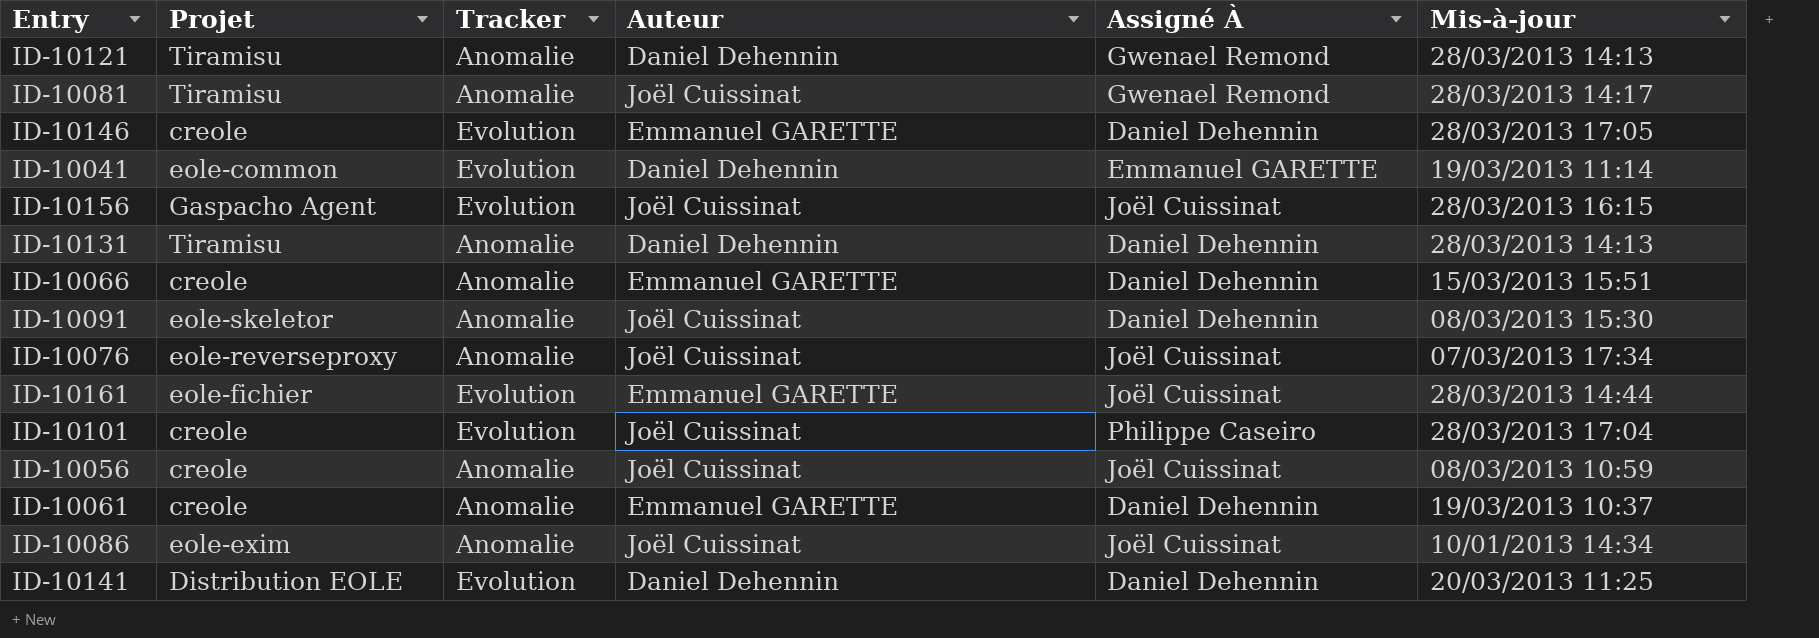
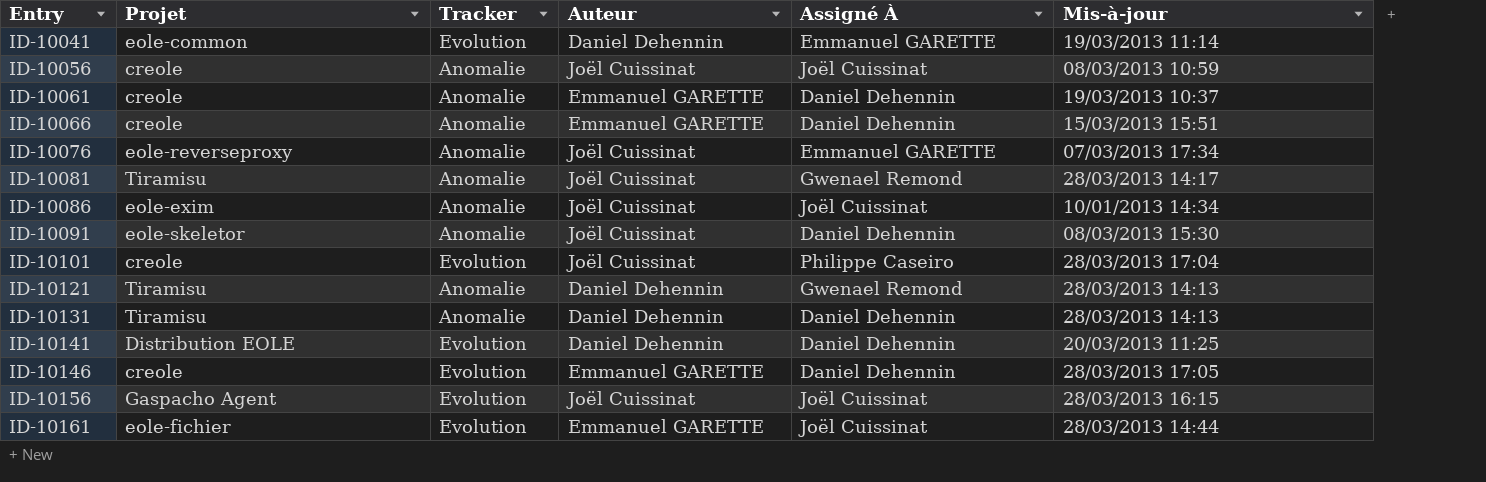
row order: none -> Entry ascending
ID-10076 | Assigné À: Joël Cuissinat -> Emmanuel GARETTE

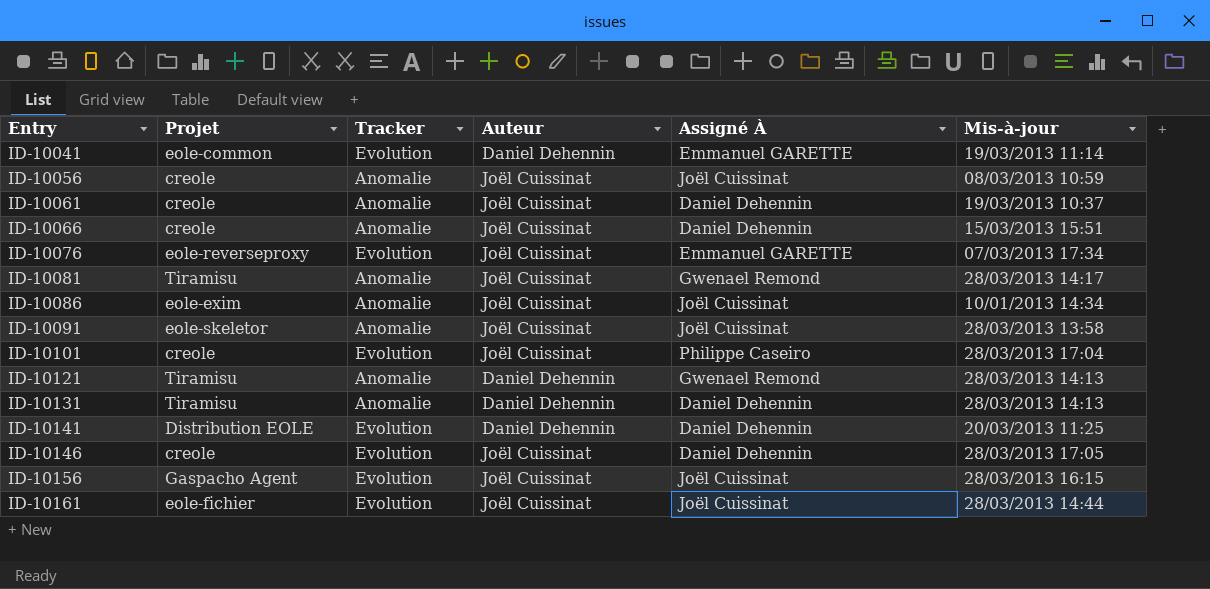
ID-10061 | Auteur: Emmanuel GARETTE -> Joël Cuissinat
ID-10066 | Auteur: Emmanuel GARETTE -> Joël Cuissinat
ID-10076 | Tracker: Anomalie -> Evolution
ID-10091 | Assigné À: Daniel Dehennin -> Joël Cuissinat
ID-10091 | Mis-à-jour: 08/03/2013 15:30 -> 28/03/2013 13:58
ID-10146 | Auteur: Emmanuel GARETTE -> Joël Cuissinat
ID-10161 | Auteur: Emmanuel GARETTE -> Joël Cuissinat

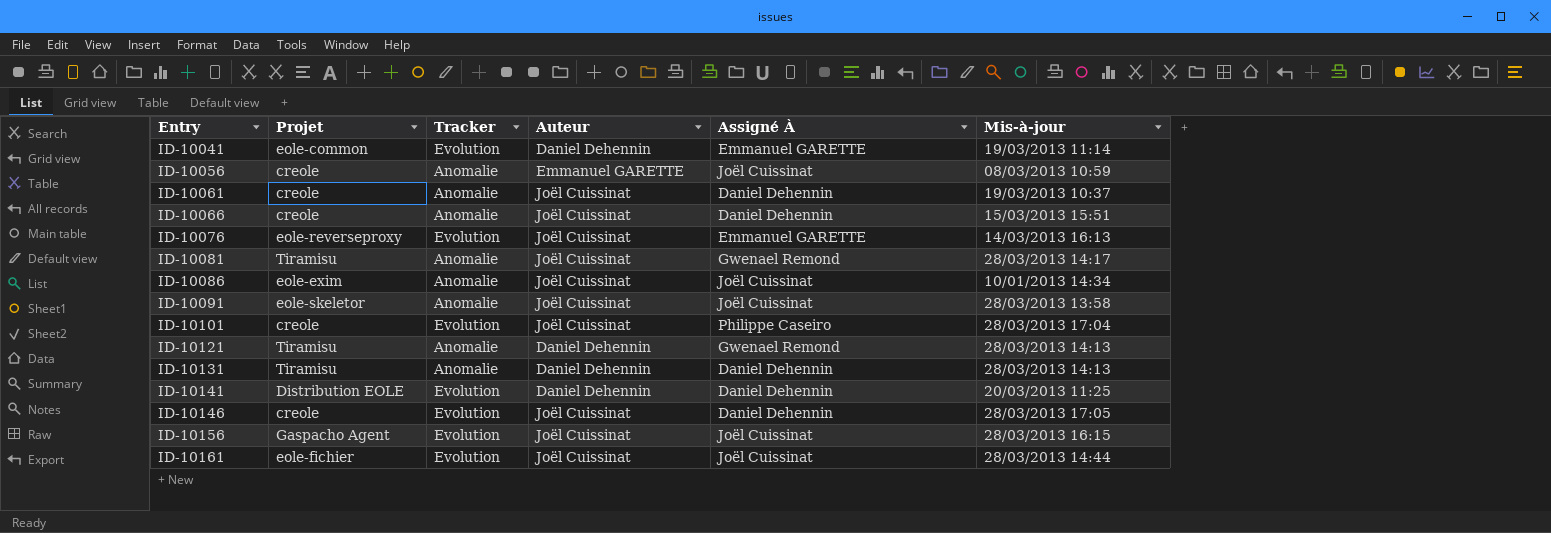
ID-10056 | Auteur: Joël Cuissinat -> Emmanuel GARETTE
ID-10076 | Mis-à-jour: 07/03/2013 17:34 -> 14/03/2013 16:13

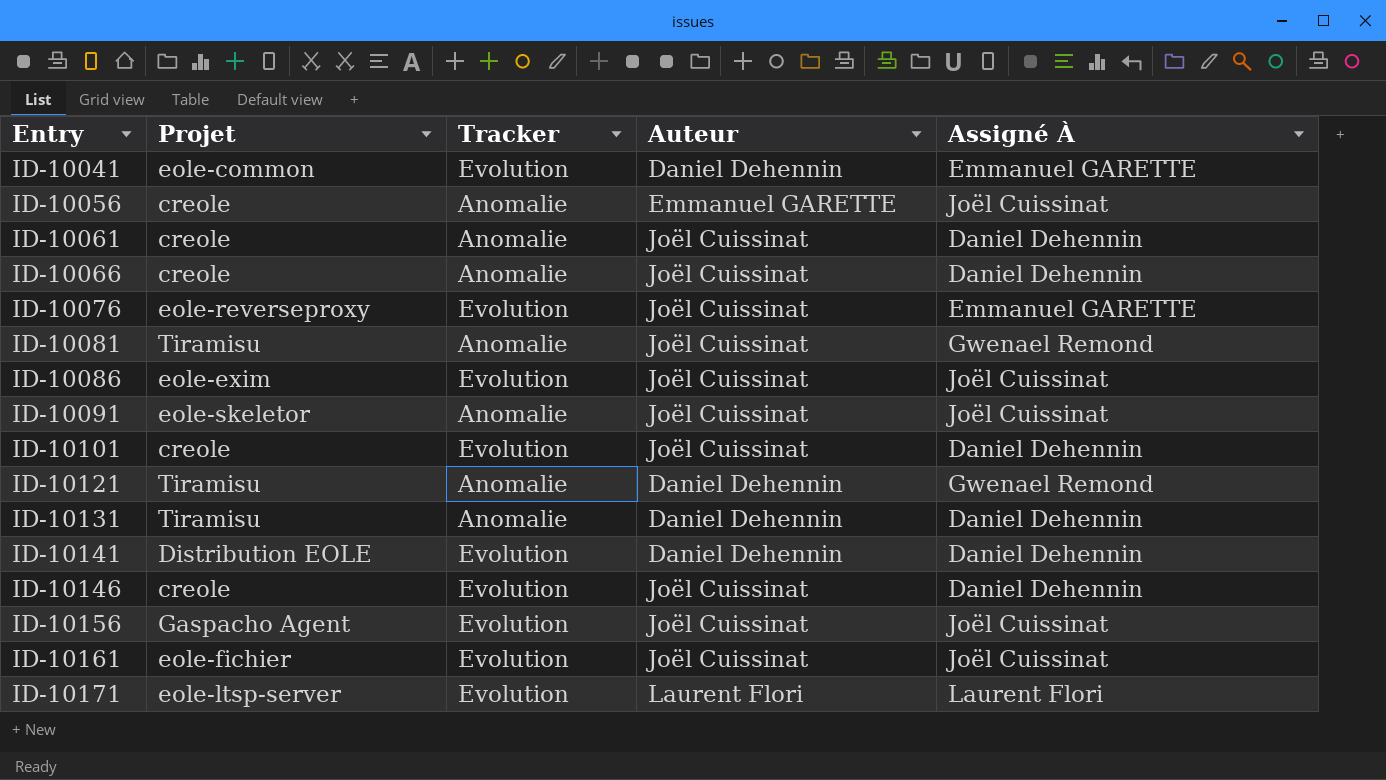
column Mis-à-jour | position: 6 -> none
ID-10086 | Tracker: Anomalie -> Evolution
ID-10101 | Assigné À: Philippe Caseiro -> Daniel Dehennin
row ID-10171: none -> eole-ltsp-server | Evolution | Laurent Flori | Laurent Flori

